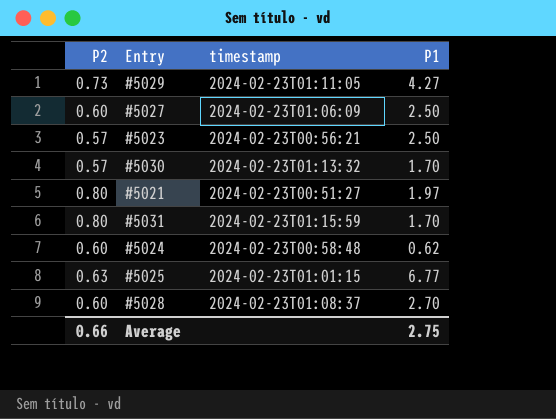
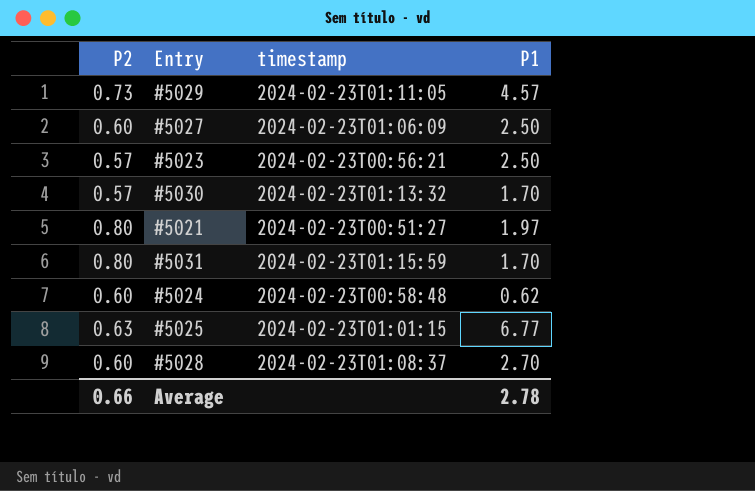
#5029 | P1: 4.27 -> 4.57
Average | P1: 2.75 -> 2.78

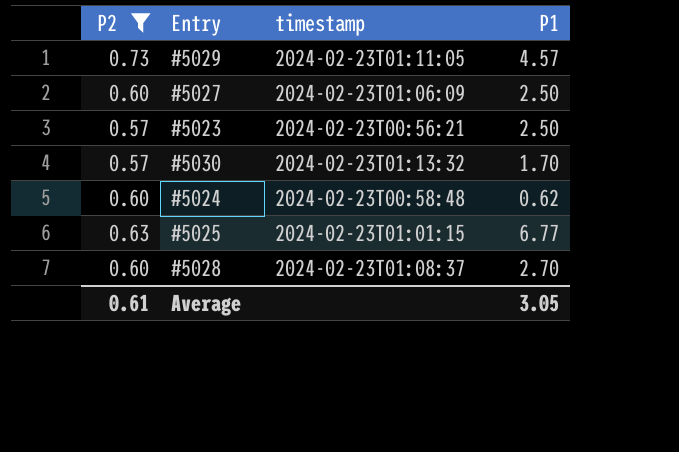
filter: none -> P2 != 0.80
Average | P2: 0.66 -> 0.61
Average | P1: 2.78 -> 3.05

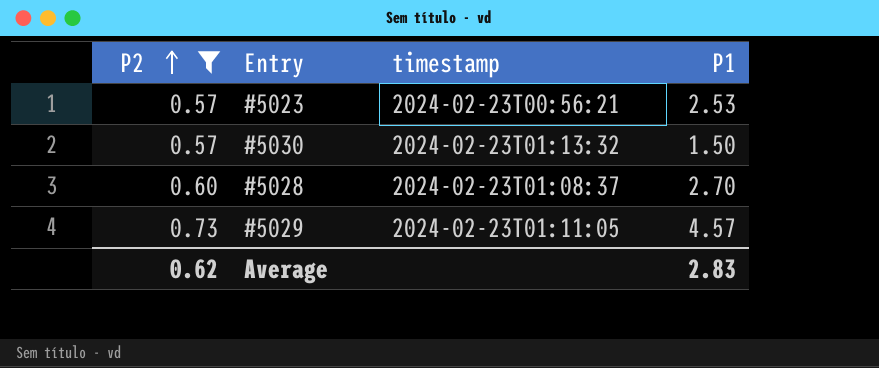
row order: none -> P2 ascending
row #5027: 0.60 | 2024-02-23T01:06:09 | 2.50 -> none
row #5024: 0.60 | 2024-02-23T00:58:48 | 0.62 -> none
row #5025: 0.63 | 2024-02-23T01:01:15 | 6.77 -> none
#5023 | P1: 2.50 -> 2.53
#5030 | P1: 1.70 -> 1.50
Average | P2: 0.61 -> 0.62
Average | P1: 3.05 -> 2.83

